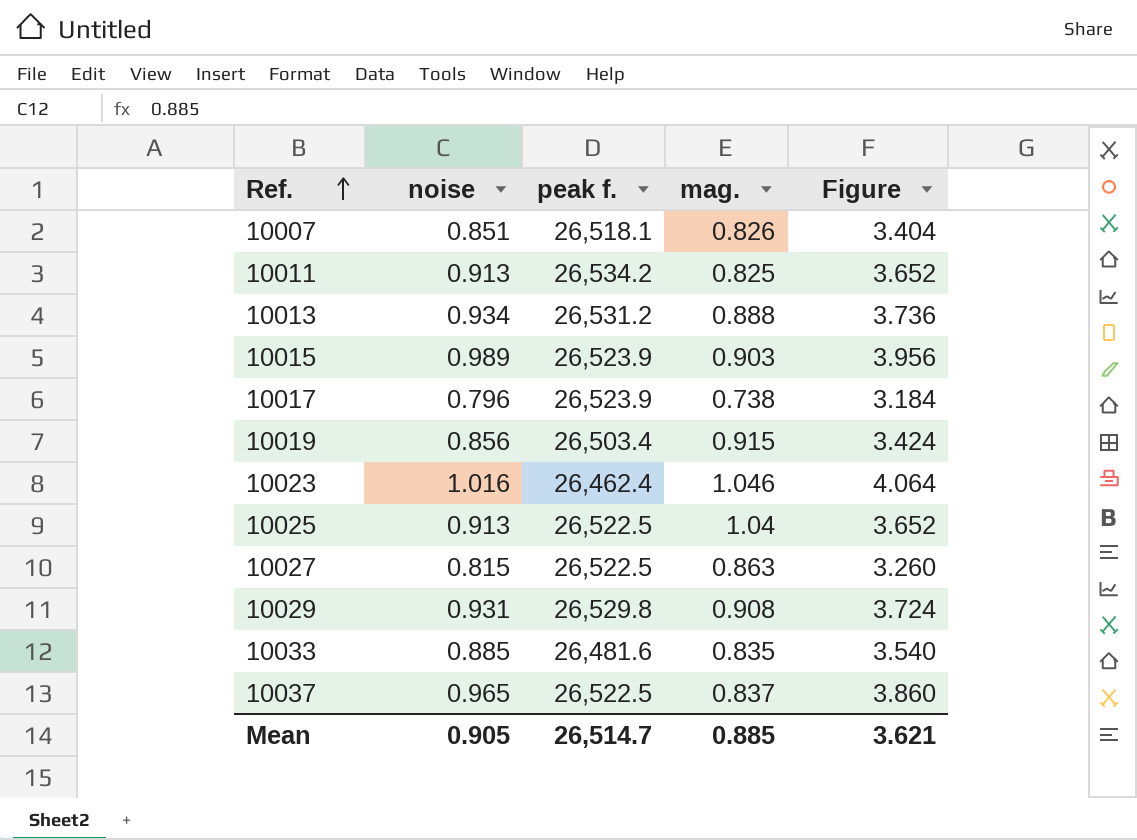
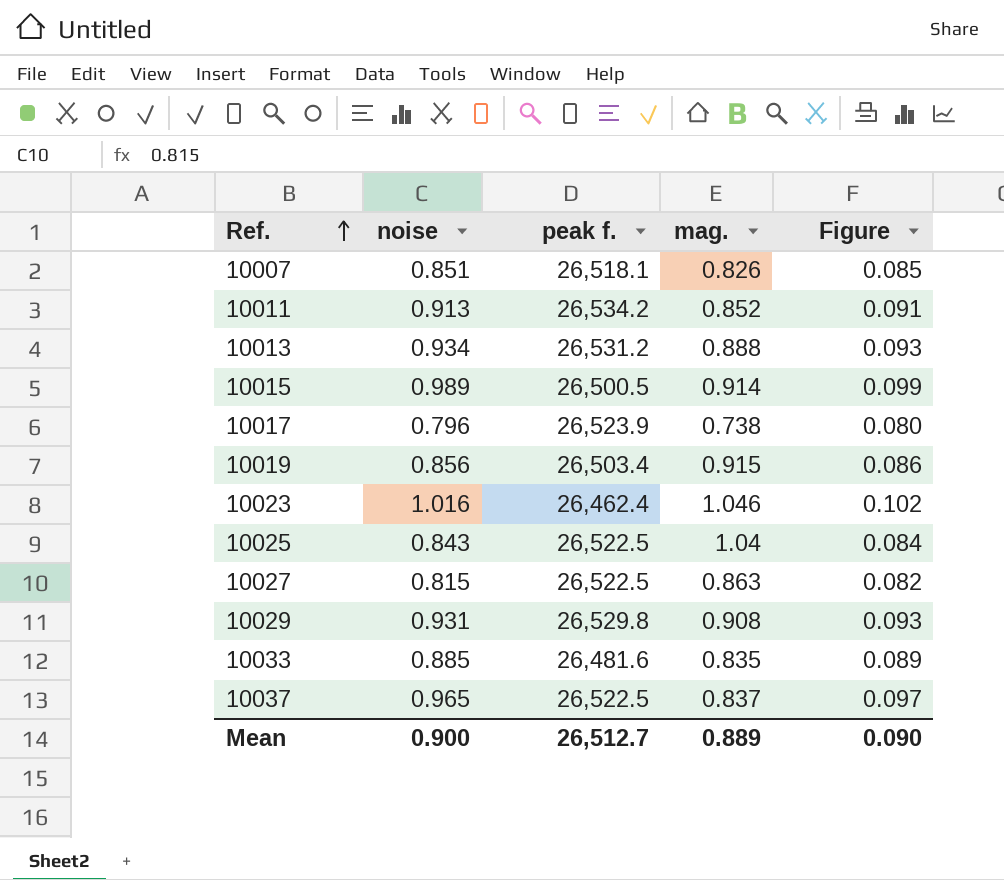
column Figure | formula: [noise] * 4 -> [noise] * 0.1
10011 | mag.: 0.825 -> 0.852
10015 | peak f.: 26,523.9 -> 26,500.5
10015 | mag.: 0.903 -> 0.914
10025 | noise: 0.913 -> 0.843
Mean | noise: 0.905 -> 0.900
Mean | peak f.: 26,514.7 -> 26,512.7
Mean | mag.: 0.885 -> 0.889
Mean | Figure: 3.621 -> 0.090

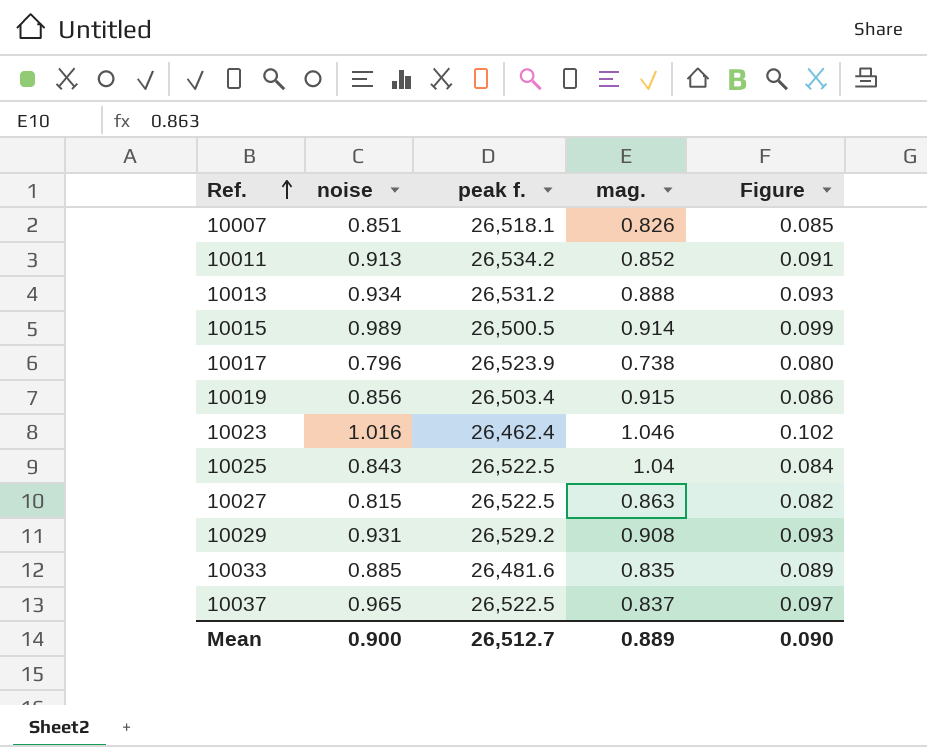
10029 | peak f.: 26,529.8 -> 26,529.2

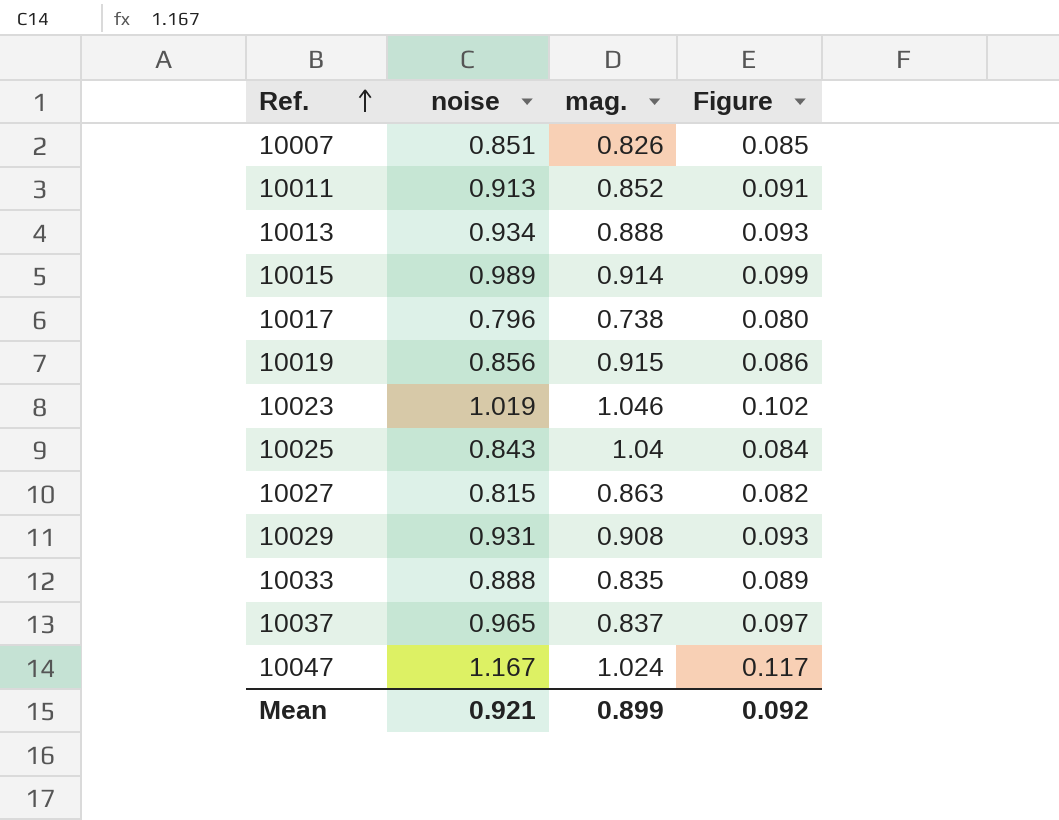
column peak f. | position: 3 -> none
10023 | noise: 1.016 -> 1.019
10033 | noise: 0.885 -> 0.888
row 10047: none -> 1.167 | 1.024 | 0.117
Mean | noise: 0.900 -> 0.921
Mean | mag.: 0.889 -> 0.899
Mean | Figure: 0.090 -> 0.092

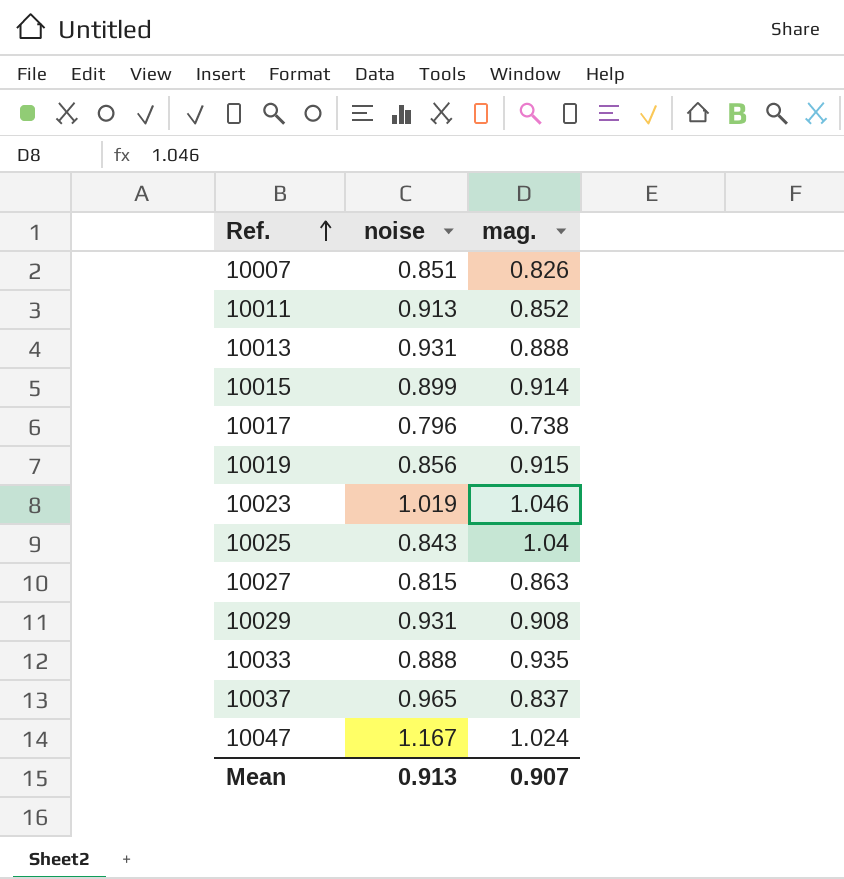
column Figure | formula: [noise] * 0.1 -> none
10013 | noise: 0.934 -> 0.931
10015 | noise: 0.989 -> 0.899
10033 | mag.: 0.835 -> 0.935
Mean | noise: 0.921 -> 0.913
Mean | mag.: 0.899 -> 0.907

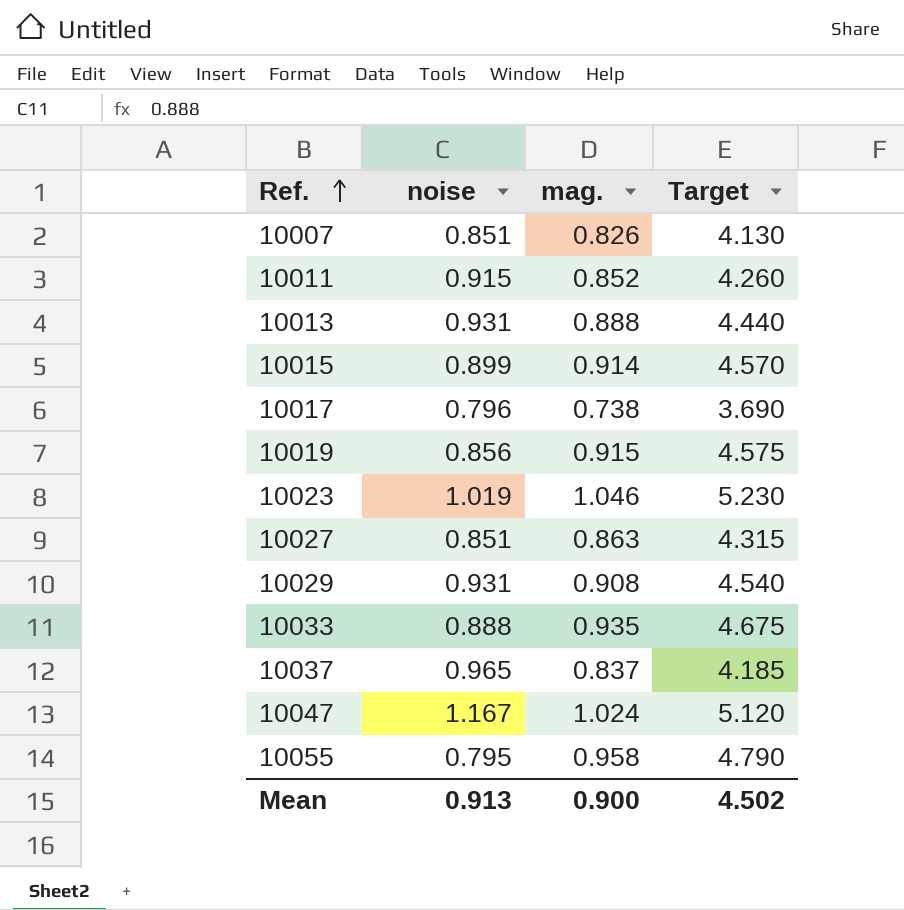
column Target | formula: none -> [mag.] * 5
row 10025: 0.843 | 1.04 -> none
10011 | noise: 0.913 -> 0.915
10027 | noise: 0.815 -> 0.851
row 10055: none -> 0.795 | 0.958 | 4.790
Mean | mag.: 0.907 -> 0.900

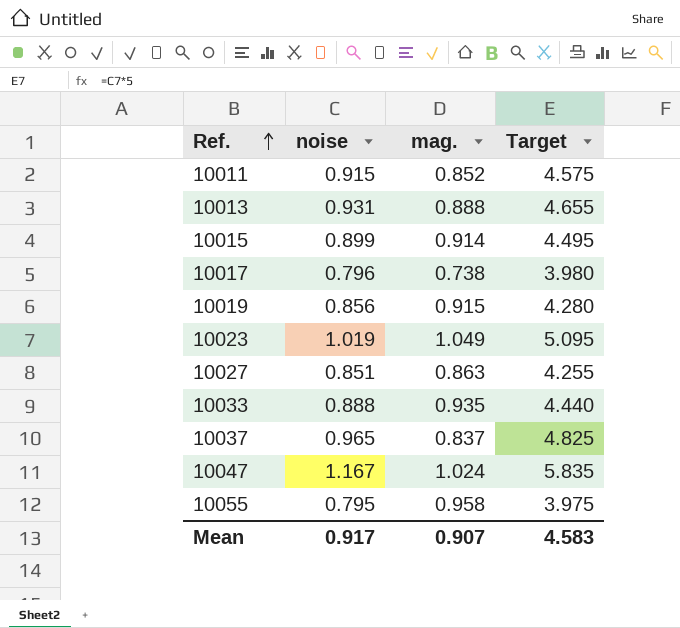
column Target | formula: [mag.] * 5 -> [noise] * 5
row 10007: 0.851 | 0.826 | 4.130 -> none
row 10029: 0.931 | 0.908 | 4.540 -> none
10023 | mag.: 1.046 -> 1.049
Mean | noise: 0.913 -> 0.917
Mean | mag.: 0.900 -> 0.907
Mean | Target: 4.502 -> 4.583

